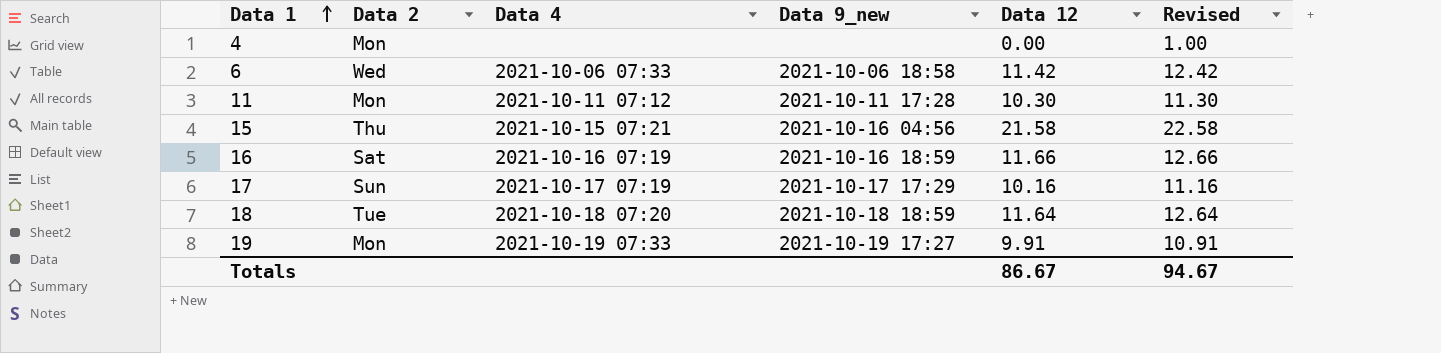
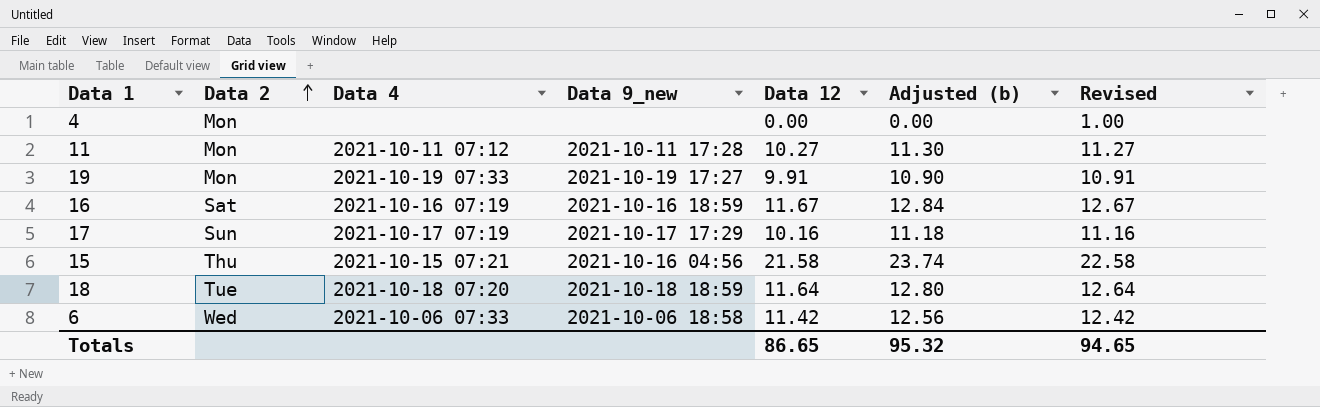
row order: Data 1 ascending -> Data 2 ascending
column Adjusted (b) | formula: none -> [Data 12] * 1.1
11 | Data 12: 10.30 -> 10.27
11 | Revised: 11.30 -> 11.27
16 | Data 12: 11.66 -> 11.67
16 | Revised: 12.66 -> 12.67
Totals | Data 12: 86.67 -> 86.65
Totals | Revised: 94.67 -> 94.65

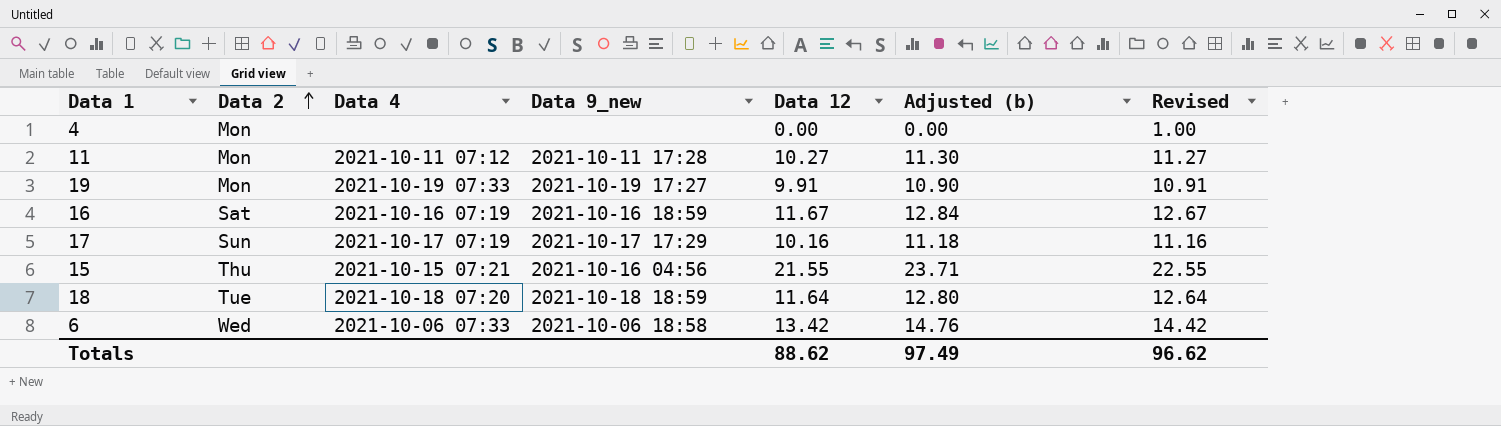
15 | Data 12: 21.58 -> 21.55
15 | Adjusted (b): 23.74 -> 23.71
15 | Revised: 22.58 -> 22.55
6 | Data 12: 11.42 -> 13.42
6 | Adjusted (b): 12.56 -> 14.76
6 | Revised: 12.42 -> 14.42
Totals | Data 12: 86.65 -> 88.62
Totals | Adjusted (b): 95.32 -> 97.49
Totals | Revised: 94.65 -> 96.62

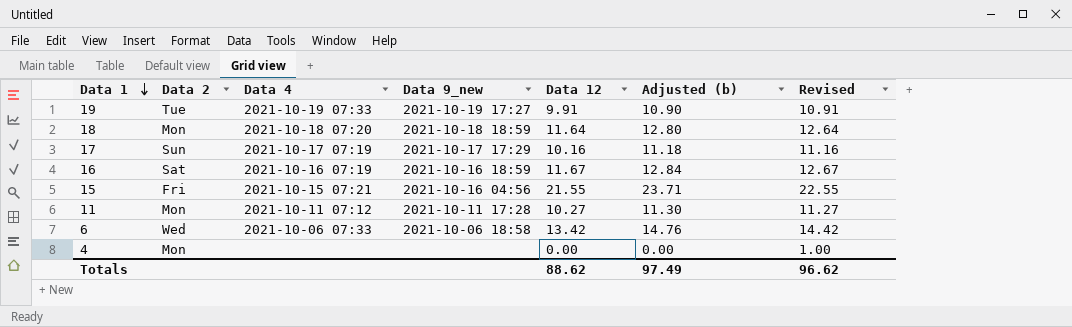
row order: Data 2 ascending -> Data 1 descending
19 | Data 2: Mon -> Tue
18 | Data 2: Tue -> Mon
15 | Data 2: Thu -> Fri

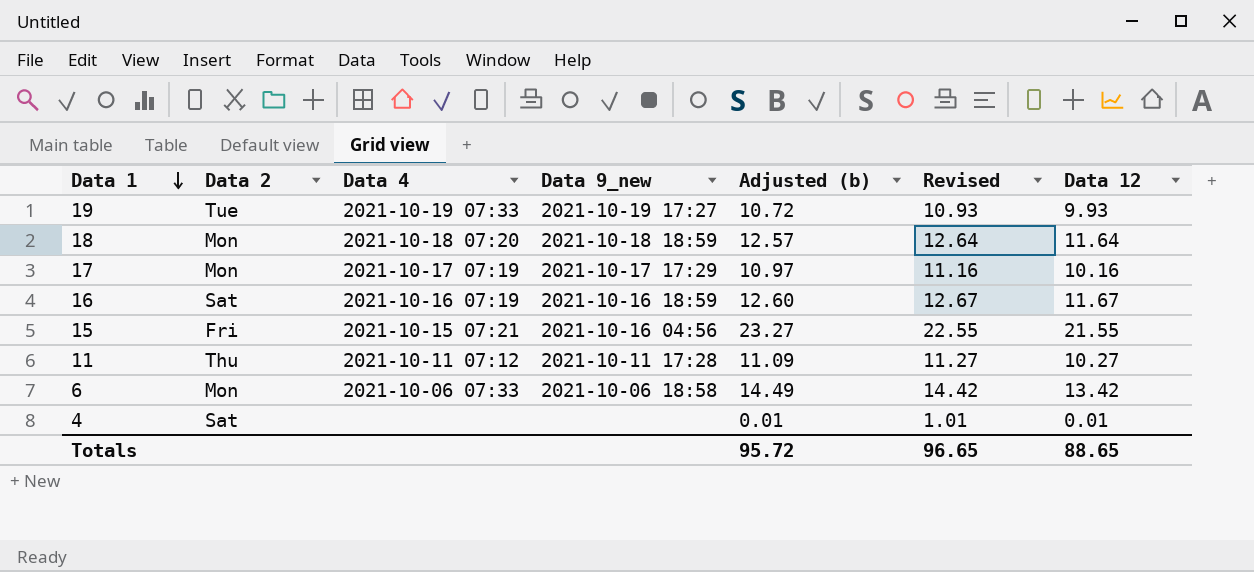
column Adjusted (b) | formula: [Data 12] * 1.1 -> [Data 12] * 1.08
column Data 12 | position: 5 -> 7
19 | Revised: 10.91 -> 10.93
19 | Data 12: 9.91 -> 9.93
17 | Data 2: Sun -> Mon
11 | Data 2: Mon -> Thu
6 | Data 2: Wed -> Mon
4 | Data 2: Mon -> Sat
4 | Revised: 1.00 -> 1.01
4 | Data 12: 0.00 -> 0.01
Totals | Adjusted (b): 97.49 -> 95.72
Totals | Revised: 96.62 -> 96.65
Totals | Data 12: 88.62 -> 88.65

